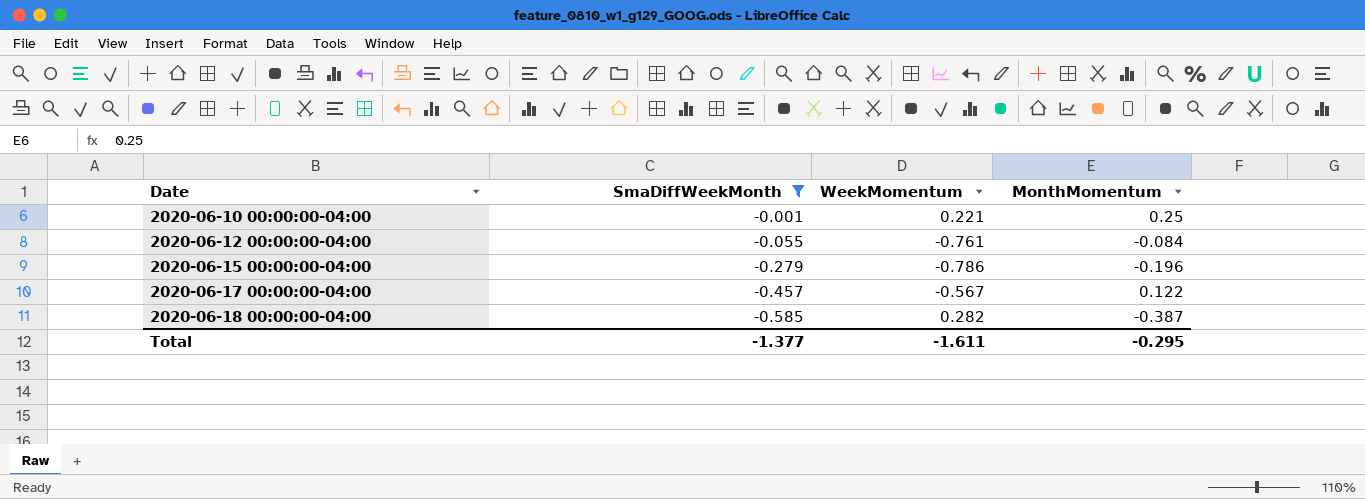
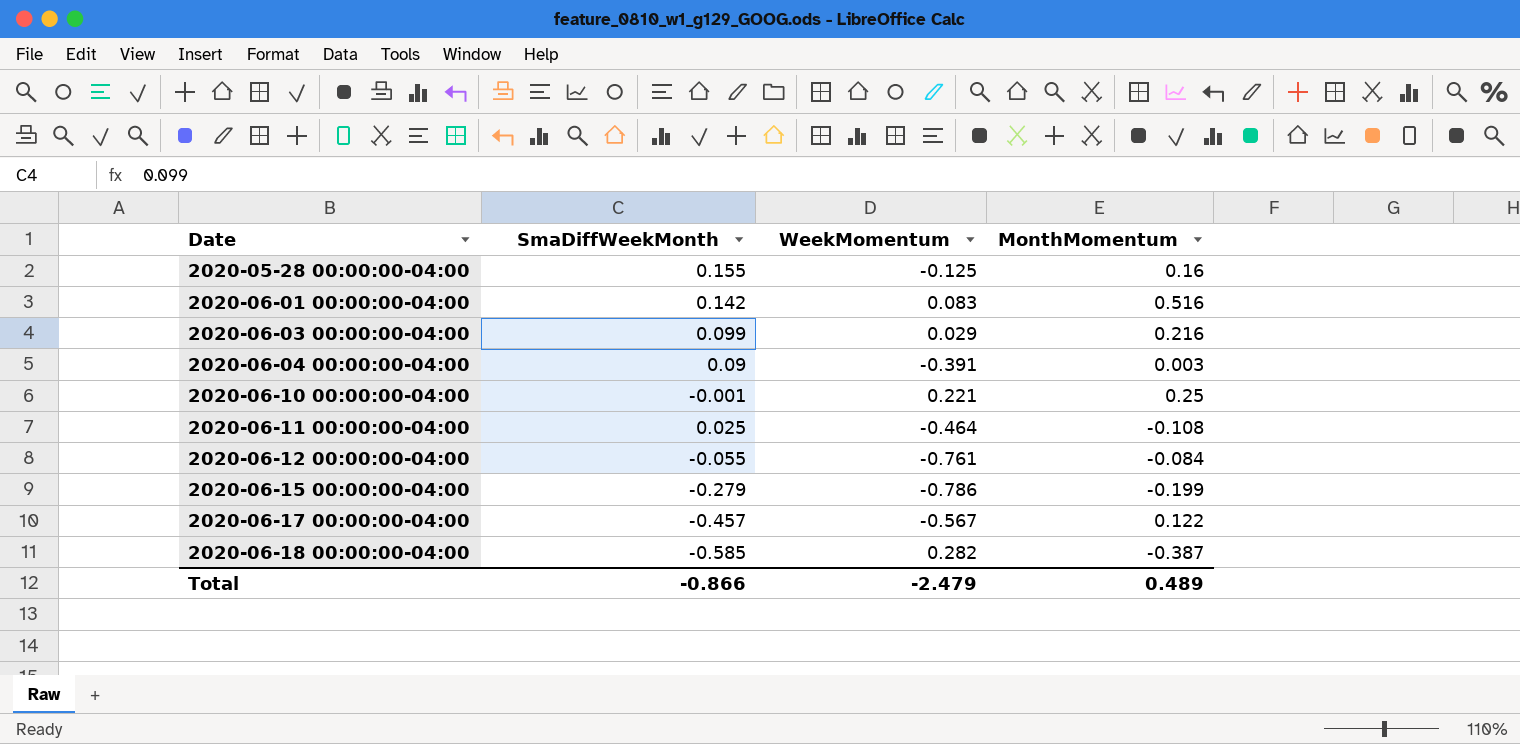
filter: SmaDiffWeekMonth <= -0.001 -> none
2020-06-15 00:00:00-04:00 | MonthMomentum: -0.196 -> -0.199
Total | SmaDiffWeekMonth: -1.377 -> -0.866
Total | WeekMomentum: -1.611 -> -2.479
Total | MonthMomentum: -0.295 -> 0.489

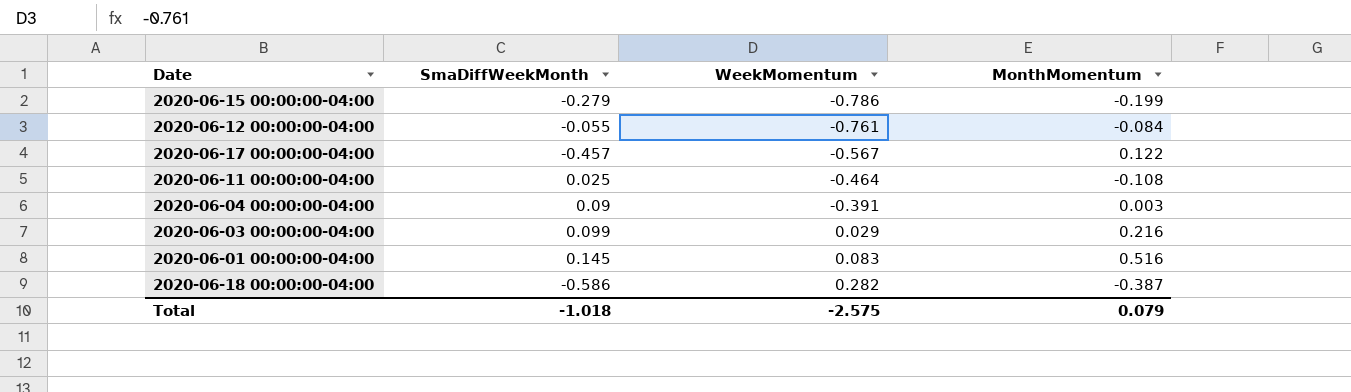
row order: Date ascending -> WeekMomentum ascending
row 2020-05-28 00:00:00-04:00: 0.155 | -0.125 | 0.16 -> none
row 2020-06-10 00:00:00-04:00: -0.001 | 0.221 | 0.25 -> none
2020-06-01 00:00:00-04:00 | SmaDiffWeekMonth: 0.142 -> 0.145
2020-06-18 00:00:00-04:00 | SmaDiffWeekMonth: -0.585 -> -0.586
Total | SmaDiffWeekMonth: -0.866 -> -1.018
Total | WeekMomentum: -2.479 -> -2.575
Total | MonthMomentum: 0.489 -> 0.079

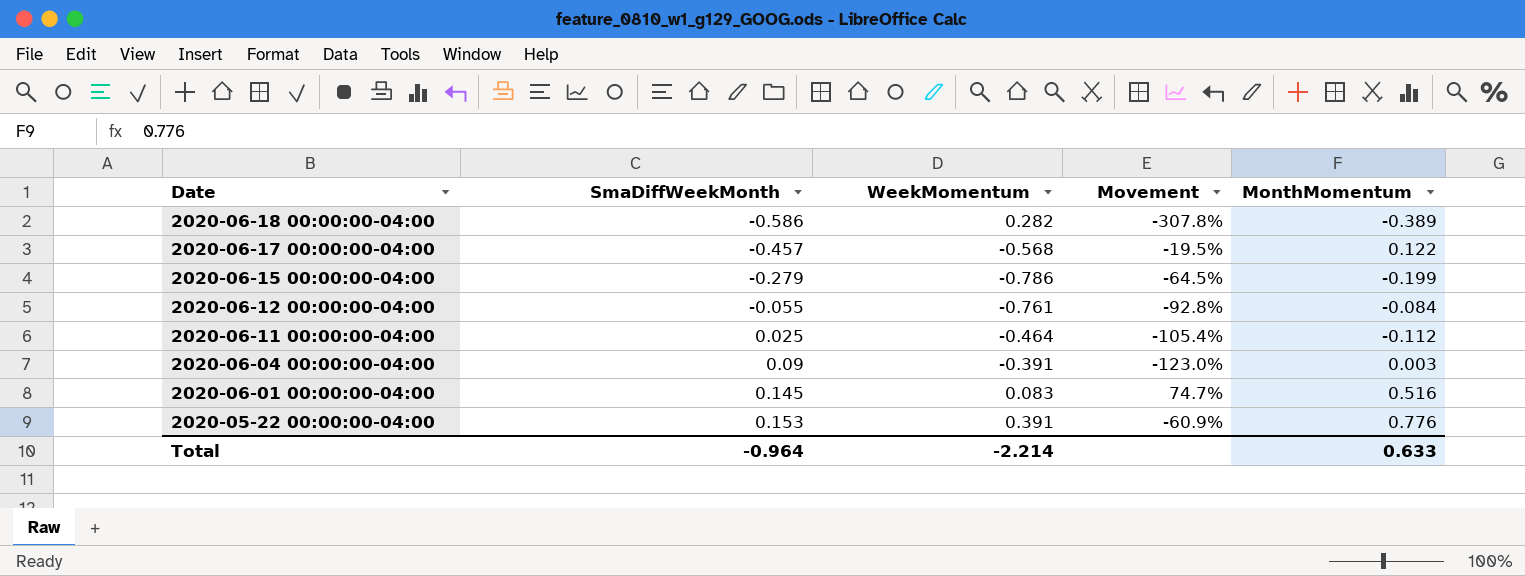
row order: WeekMomentum ascending -> Date descending
column Movement | formula: none -> ([SmaDiffWeekMonth] - [WeekMomentum]) / [WeekMomentum]
row 2020-06-03 00:00:00-04:00: 0.099 | 0.029 | 0.216 -> none
2020-06-18 00:00:00-04:00 | MonthMomentum: -0.387 -> -0.389
2020-06-17 00:00:00-04:00 | WeekMomentum: -0.567 -> -0.568
2020-06-11 00:00:00-04:00 | MonthMomentum: -0.108 -> -0.112
row 2020-05-22 00:00:00-04:00: none -> 0.153 | 0.391 | -60.9% | 0.776
Total | SmaDiffWeekMonth: -1.018 -> -0.964
Total | WeekMomentum: -2.575 -> -2.214
Total | MonthMomentum: 0.079 -> 0.633

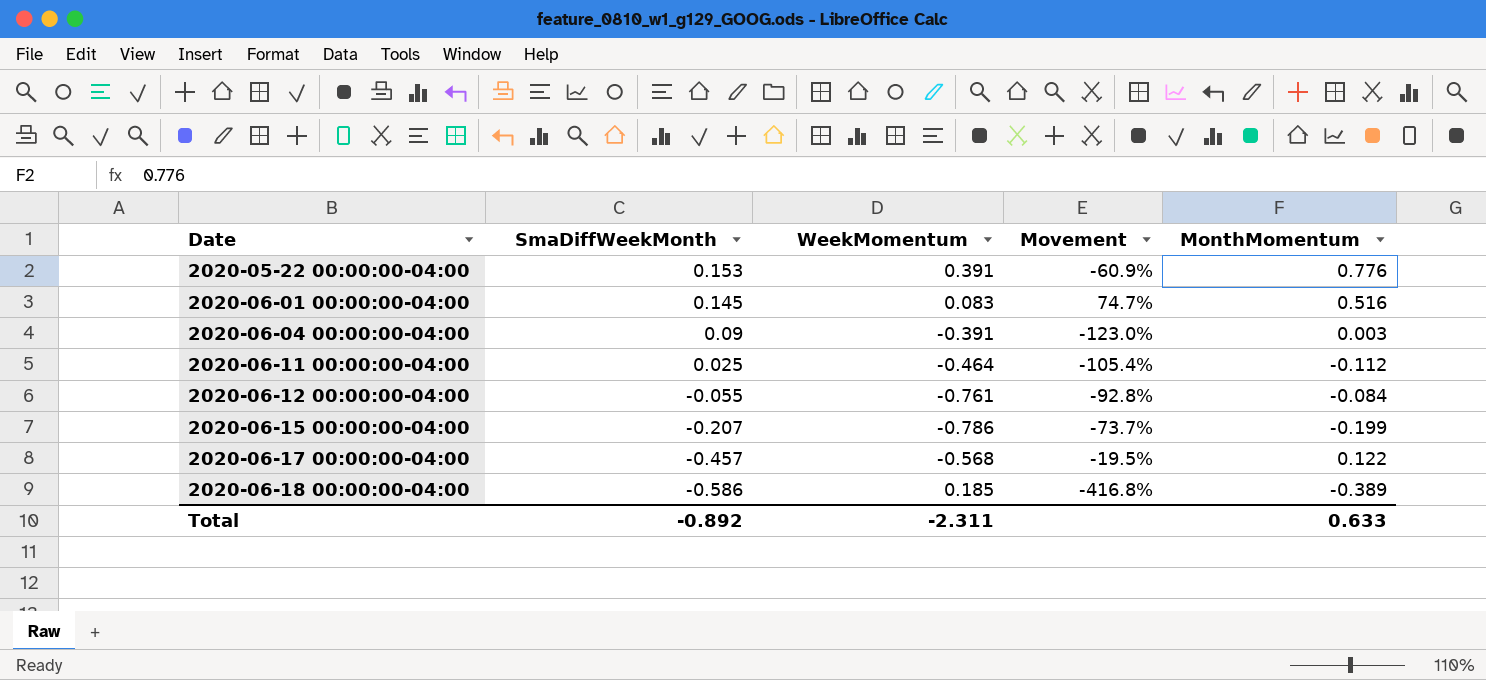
row order: Date descending -> Date ascending
2020-06-15 00:00:00-04:00 | SmaDiffWeekMonth: -0.279 -> -0.207
2020-06-15 00:00:00-04:00 | Movement: -64.5% -> -73.7%
2020-06-18 00:00:00-04:00 | WeekMomentum: 0.282 -> 0.185
2020-06-18 00:00:00-04:00 | Movement: -307.8% -> -416.8%
Total | SmaDiffWeekMonth: -0.964 -> -0.892
Total | WeekMomentum: -2.214 -> -2.311

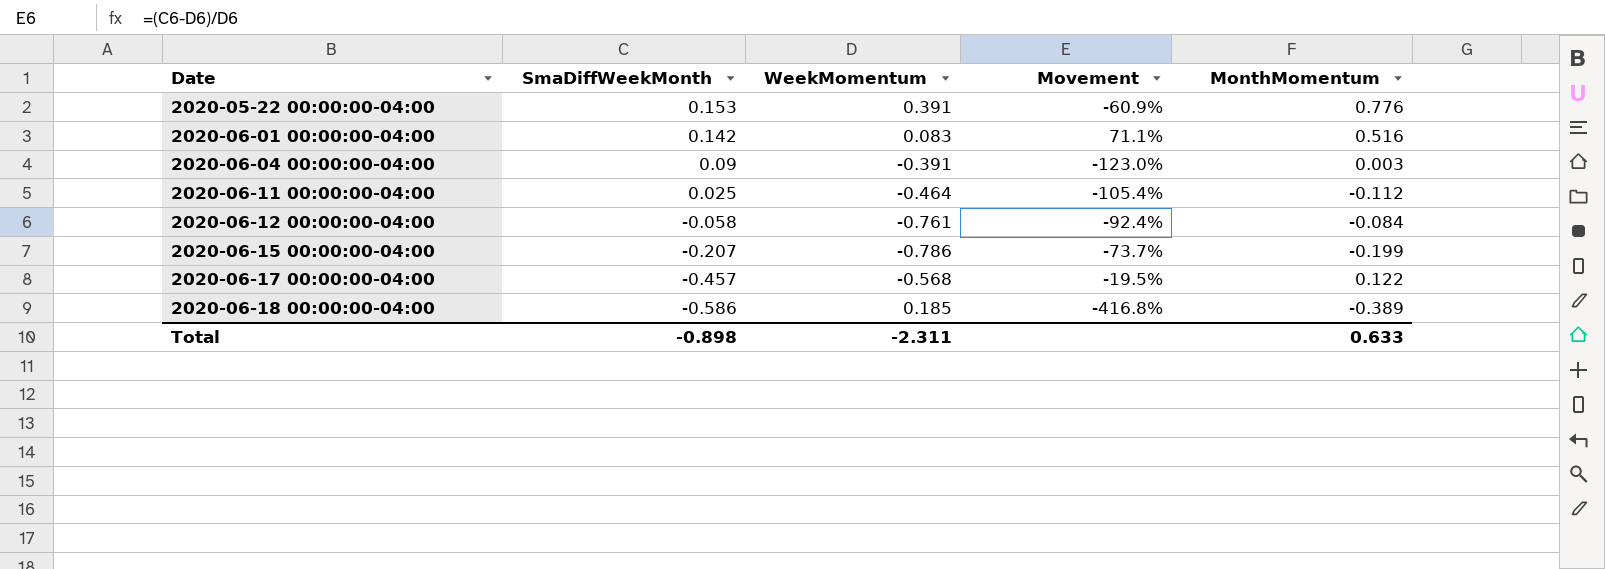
2020-06-01 00:00:00-04:00 | SmaDiffWeekMonth: 0.145 -> 0.142
2020-06-01 00:00:00-04:00 | Movement: 74.7% -> 71.1%
2020-06-12 00:00:00-04:00 | SmaDiffWeekMonth: -0.055 -> -0.058
2020-06-12 00:00:00-04:00 | Movement: -92.8% -> -92.4%
Total | SmaDiffWeekMonth: -0.892 -> -0.898

